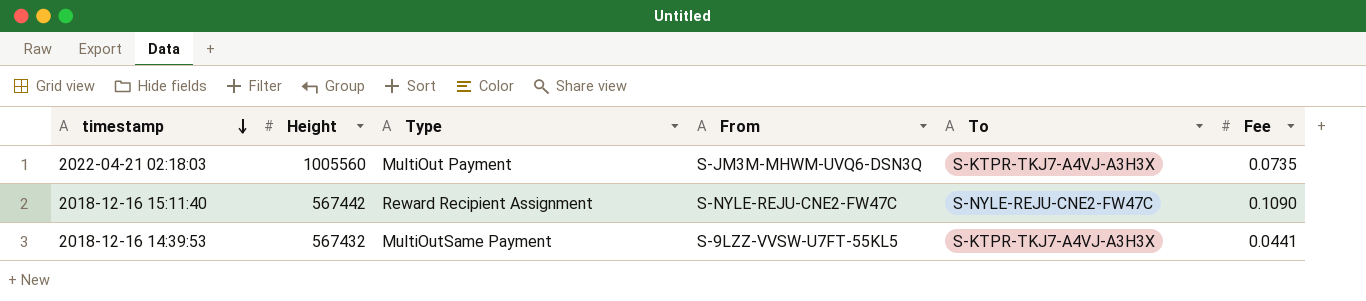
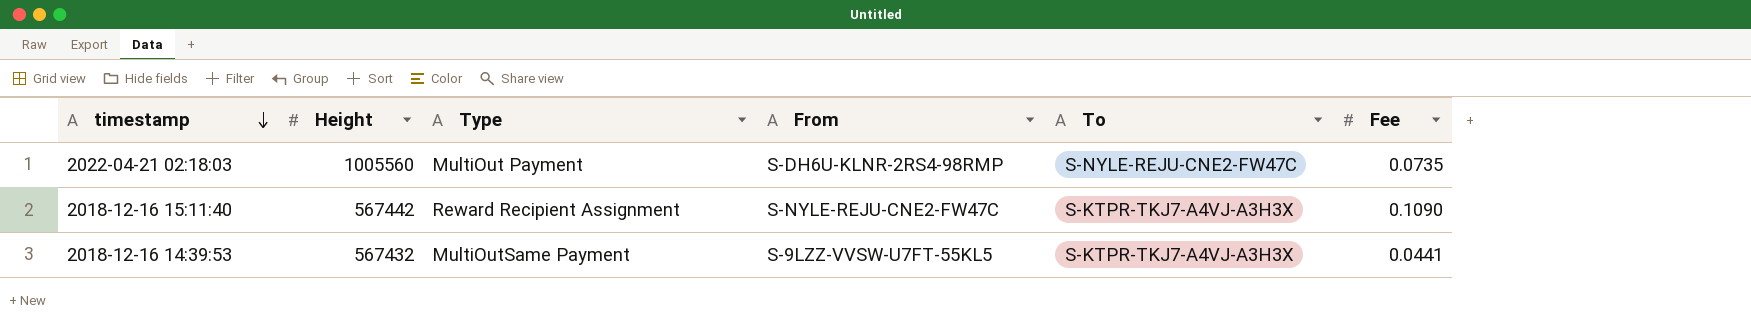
2022-04-21 02:18:03 | From: S-JM3M-MHWM-UVQ6-DSN3Q -> S-DH6U-KLNR-2RS4-98RMP
2022-04-21 02:18:03 | To: S-KTPR-TKJ7-A4VJ-A3H3X -> S-NYLE-REJU-CNE2-FW47C
2018-12-16 15:11:40 | To: S-NYLE-REJU-CNE2-FW47C -> S-KTPR-TKJ7-A4VJ-A3H3X

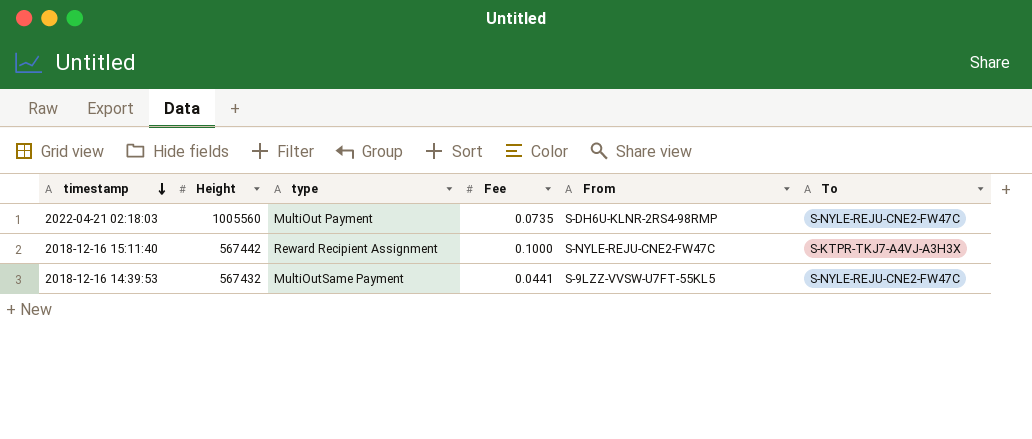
column name: Type -> type
column Fee | position: 6 -> 4
2018-12-16 15:11:40 | Fee: 0.1090 -> 0.1000
2018-12-16 14:39:53 | To: S-KTPR-TKJ7-A4VJ-A3H3X -> S-NYLE-REJU-CNE2-FW47C

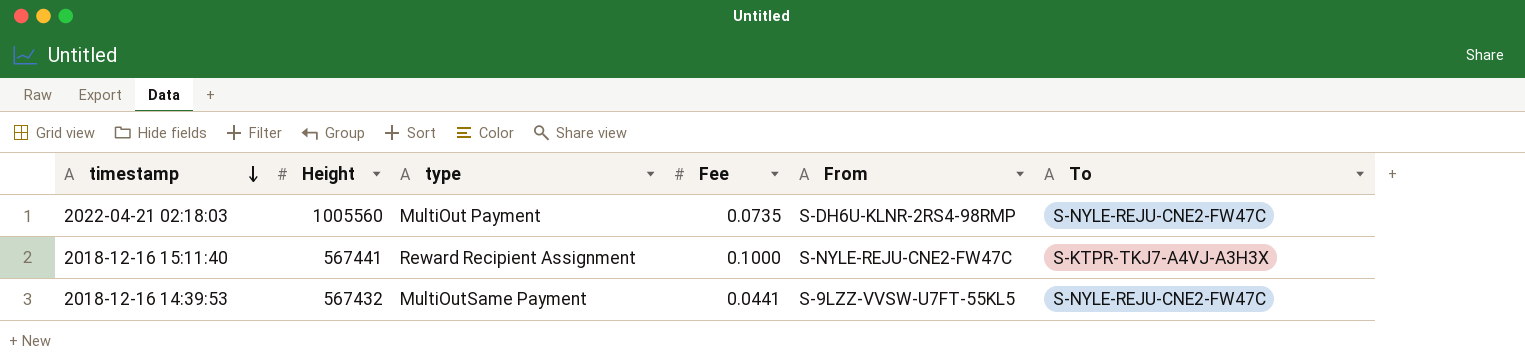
2018-12-16 15:11:40 | Height: 567442 -> 567441

